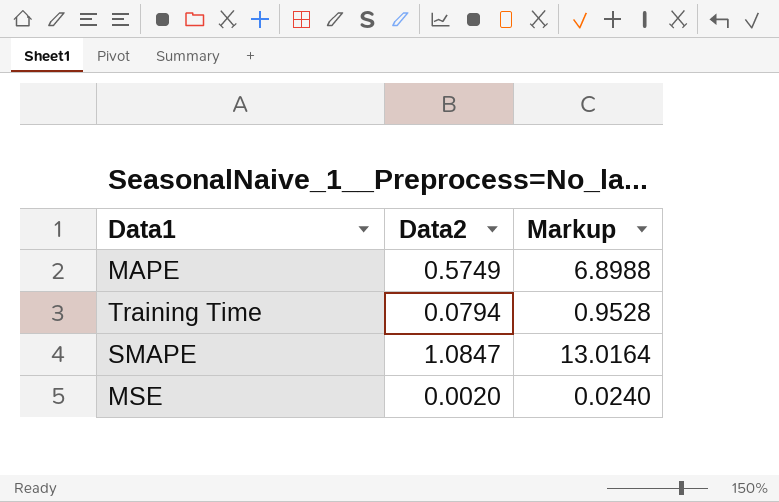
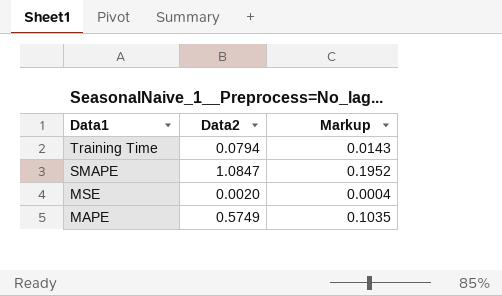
row order: none -> Data1 descending
column Markup | formula: [Data2] * 12 -> [Data2] * 0.18

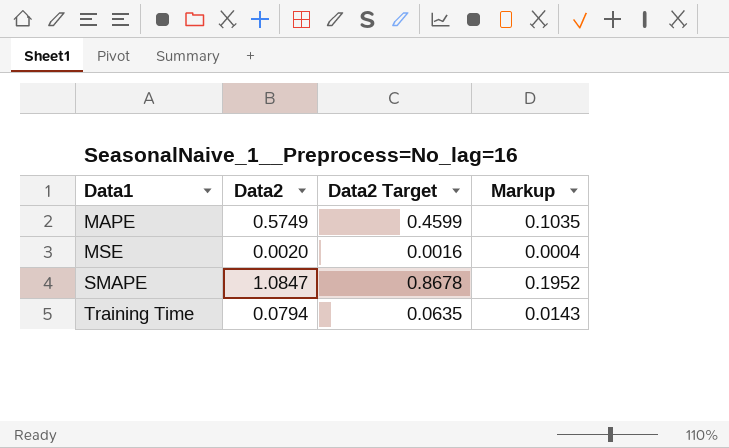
row order: Data1 descending -> Data1 ascending
column Data2 Target | formula: none -> [Data2] * 0.8

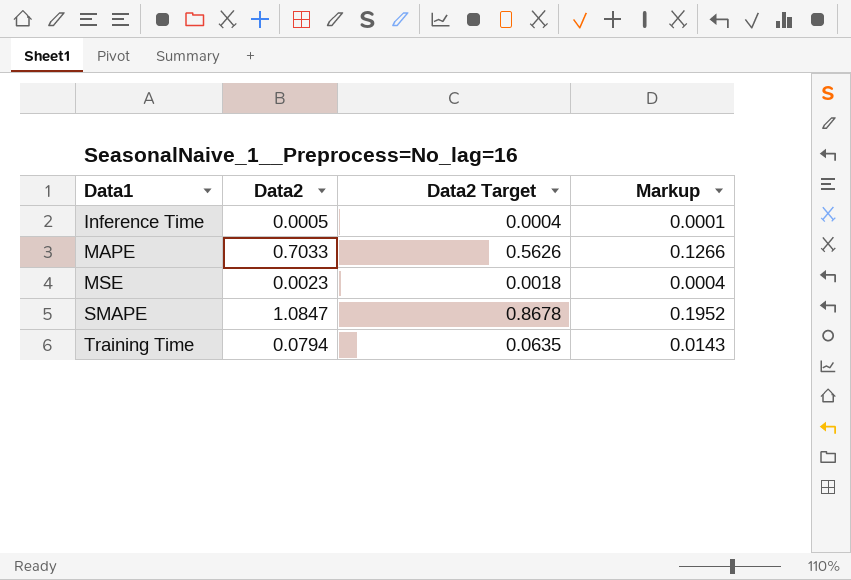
row Inference Time: none -> 0.0005 | 0.0004 | 0.0001
MAPE | Data2: 0.5749 -> 0.7033
MAPE | Data2 Target: 0.4599 -> 0.5626
MAPE | Markup: 0.1035 -> 0.1266
MSE | Data2: 0.0020 -> 0.0023
MSE | Data2 Target: 0.0016 -> 0.0018

